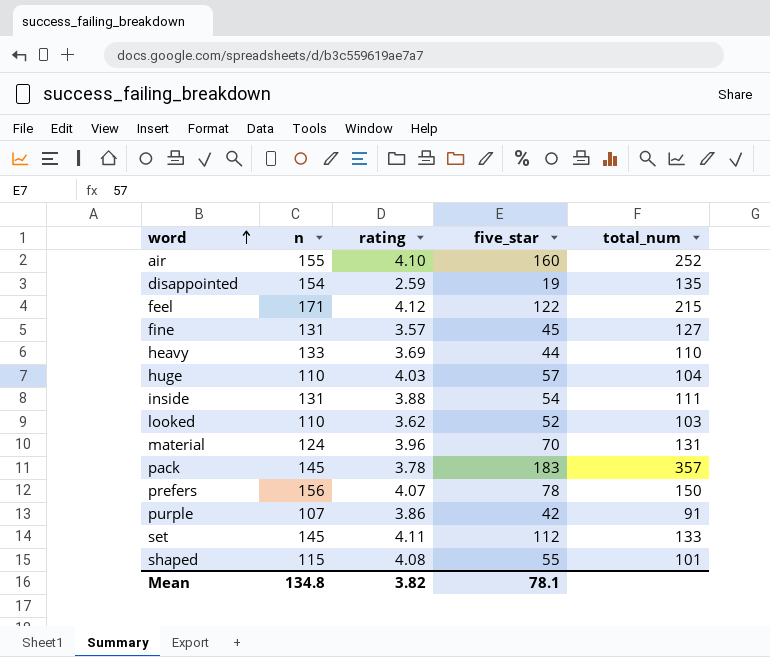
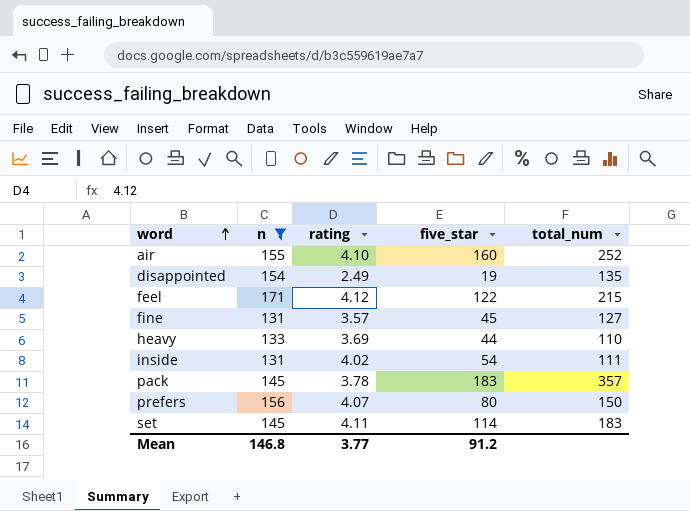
filter: none -> n >= 131
disappointed | rating: 2.59 -> 2.49
inside | rating: 3.88 -> 4.02
prefers | five_star: 78 -> 80
set | five_star: 112 -> 114
set | total_num: 133 -> 183
Mean | n: 134.8 -> 146.8
Mean | rating: 3.82 -> 3.77
Mean | five_star: 78.1 -> 91.2

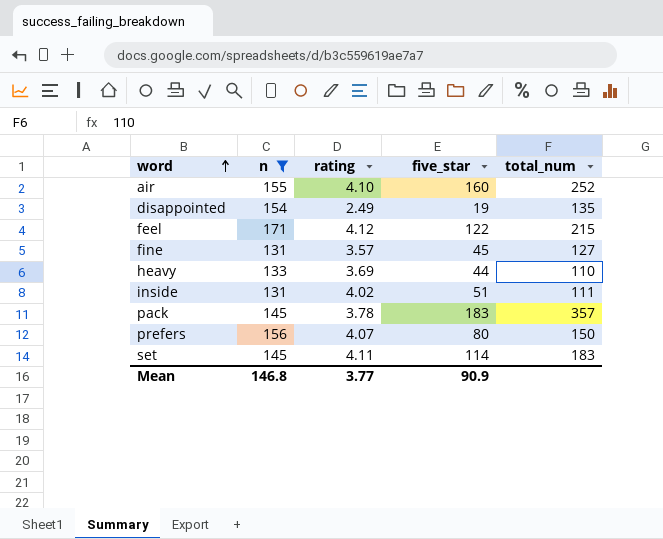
inside | five_star: 54 -> 51
Mean | five_star: 91.2 -> 90.9

